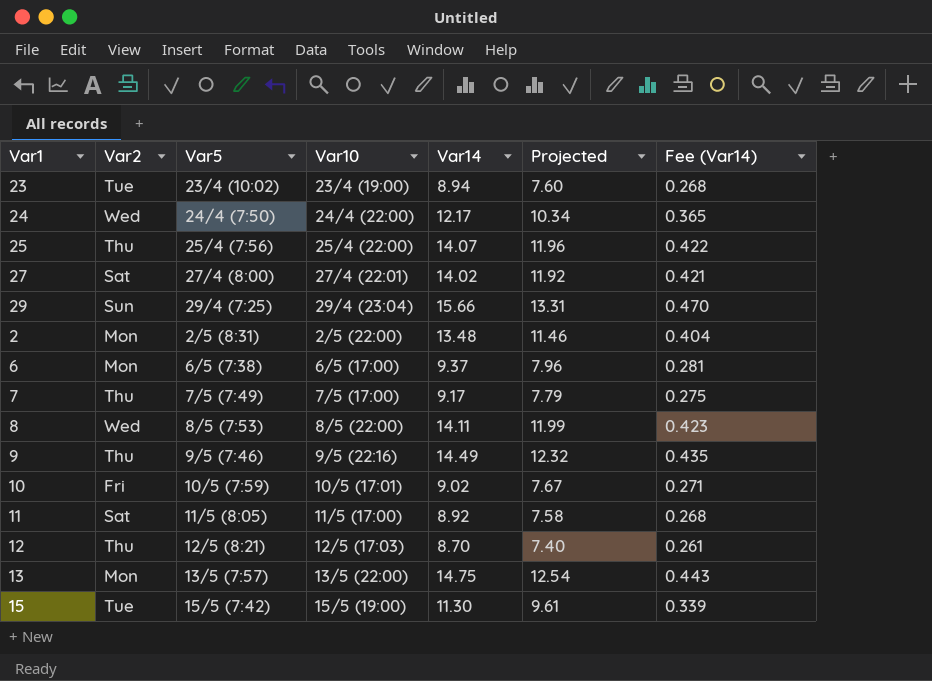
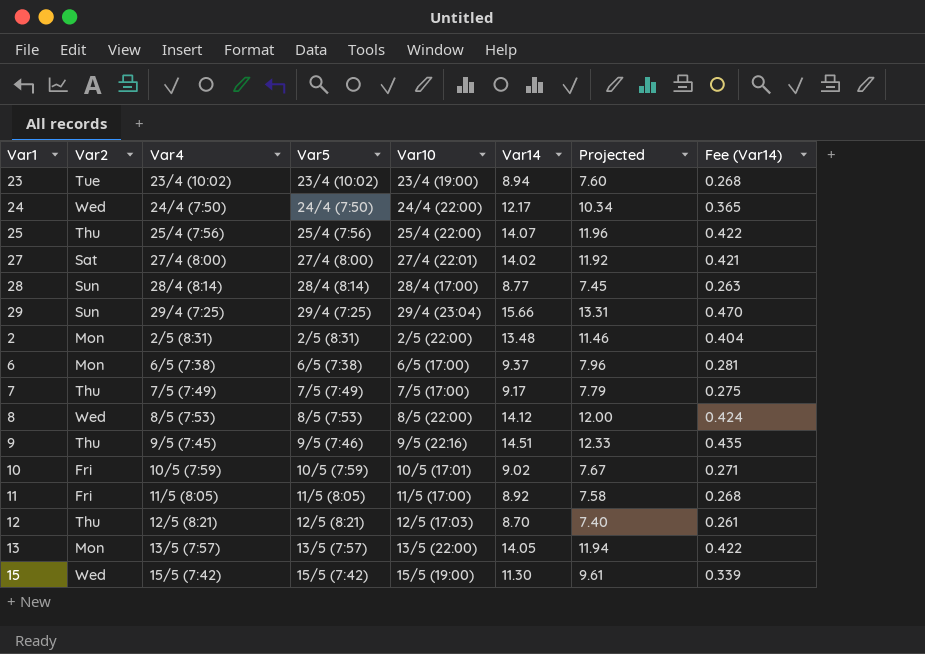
column Var4 | position: none -> 3
row 28: none -> Sun | 28/4 (8:14) | 28/4 (8:14) | 28/4 (17:00) | 8.77 | 7.45 | 0.263
8 | Var14: 14.11 -> 14.12
8 | Projected: 11.99 -> 12.00
8 | Fee (Var14): 0.423 -> 0.424
9 | Var14: 14.49 -> 14.51
9 | Projected: 12.32 -> 12.33
11 | Var2: Sat -> Fri
13 | Var14: 14.75 -> 14.05
13 | Projected: 12.54 -> 11.94
13 | Fee (Var14): 0.443 -> 0.422
15 | Var2: Tue -> Wed

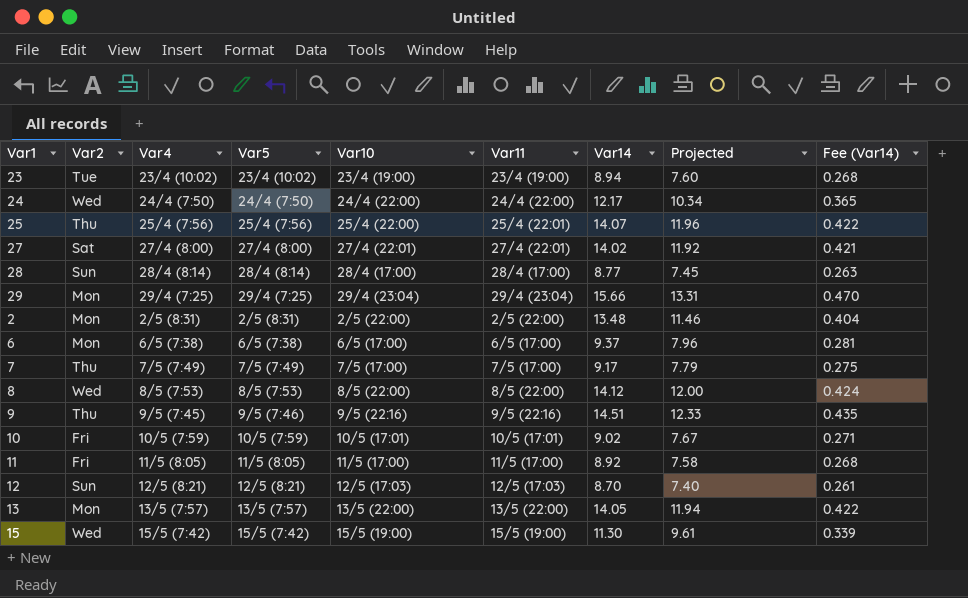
column Var11 | position: none -> 6
29 | Var2: Sun -> Mon
12 | Var2: Thu -> Sun

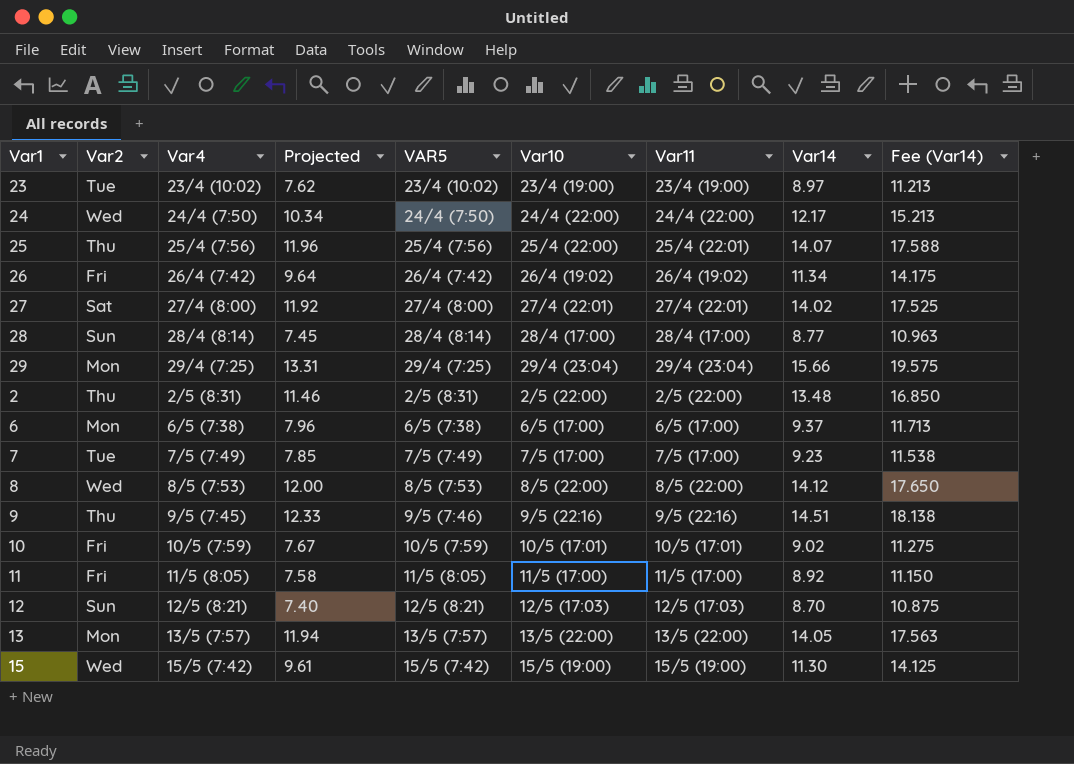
column Projected | position: 8 -> 4
column name: Var5 -> VAR5
column Fee (Var14) | formula: [Var14] * 0.03 -> [Var14] * 1.25
23 | Projected: 7.60 -> 7.62
23 | Var14: 8.94 -> 8.97
row 26: none -> Fri | 26/4 (7:42) | 9.64 | 26/4 (7:42) | 26/4 (19:02) | 26/4 (19:02) | 11.34 | 14.175
2 | Var2: Mon -> Thu
7 | Var2: Thu -> Tue
7 | Projected: 7.79 -> 7.85
7 | Var14: 9.17 -> 9.23

